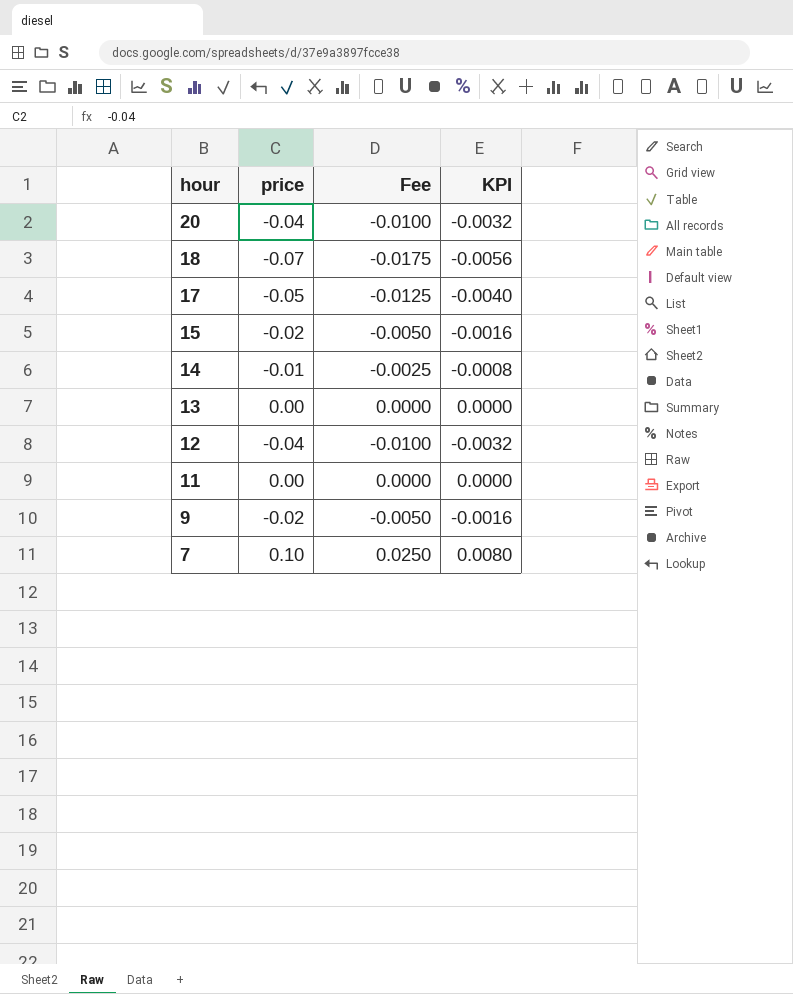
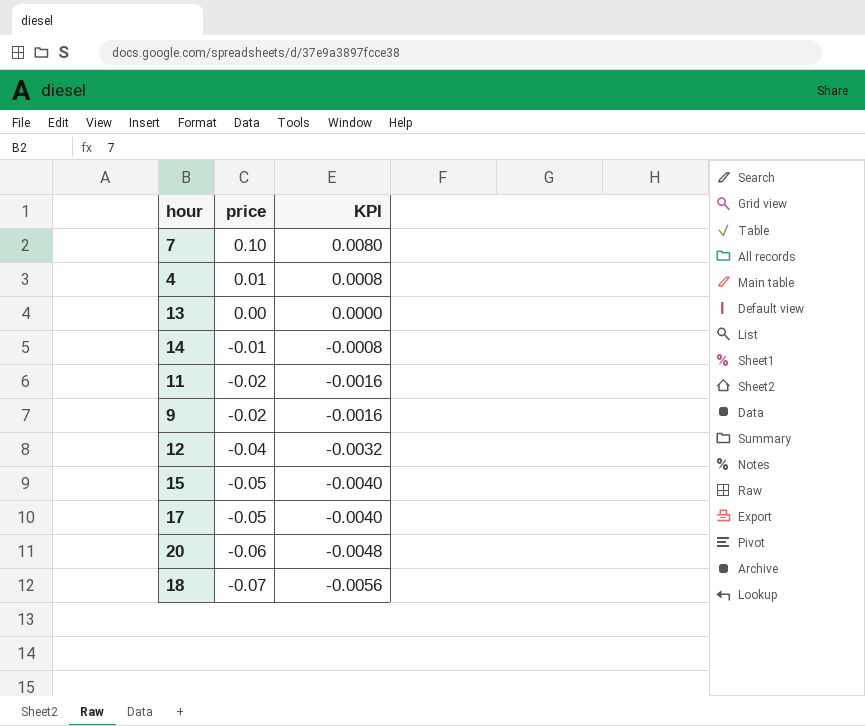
row order: hour descending -> price descending
column Fee | formula: [price] * 0.25 -> none
row 4: none -> 0.01 | 0.0008
11 | price: 0.00 -> -0.02
11 | KPI: 0.0000 -> -0.0016
15 | price: -0.02 -> -0.05
15 | KPI: -0.0016 -> -0.0040
20 | price: -0.04 -> -0.06
20 | KPI: -0.0032 -> -0.0048

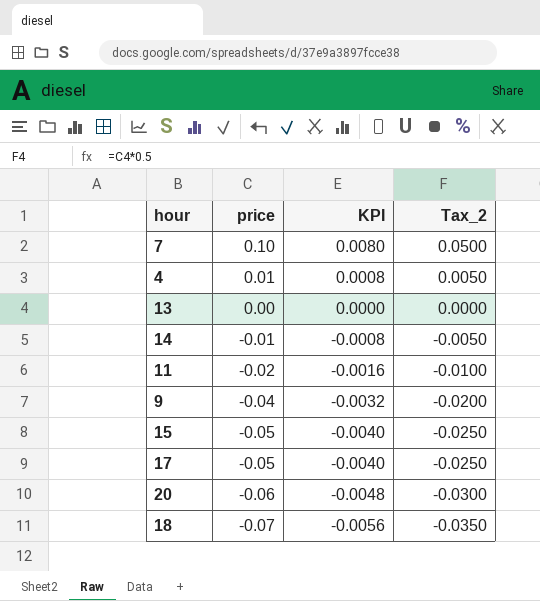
column Tax_2 | formula: none -> [price] * 0.5
row 12: -0.04 | -0.0032 -> none
9 | price: -0.02 -> -0.04
9 | KPI: -0.0016 -> -0.0032

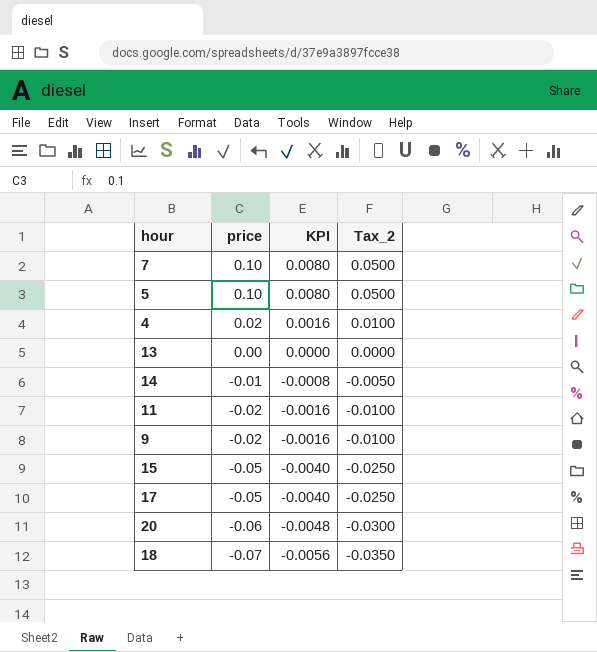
row 5: none -> 0.10 | 0.0080 | 0.0500
4 | price: 0.01 -> 0.02
4 | KPI: 0.0008 -> 0.0016
4 | Tax_2: 0.0050 -> 0.0100
9 | price: -0.04 -> -0.02
9 | KPI: -0.0032 -> -0.0016
9 | Tax_2: -0.0200 -> -0.0100

